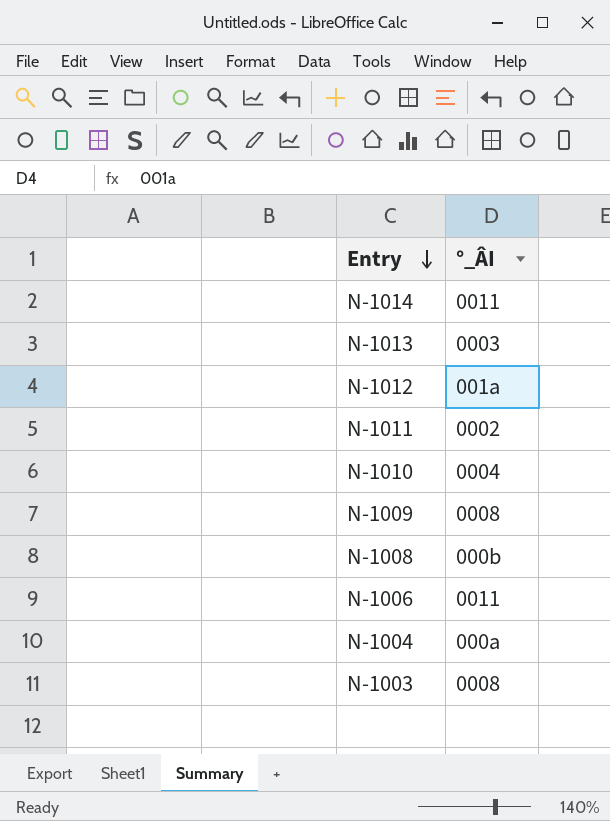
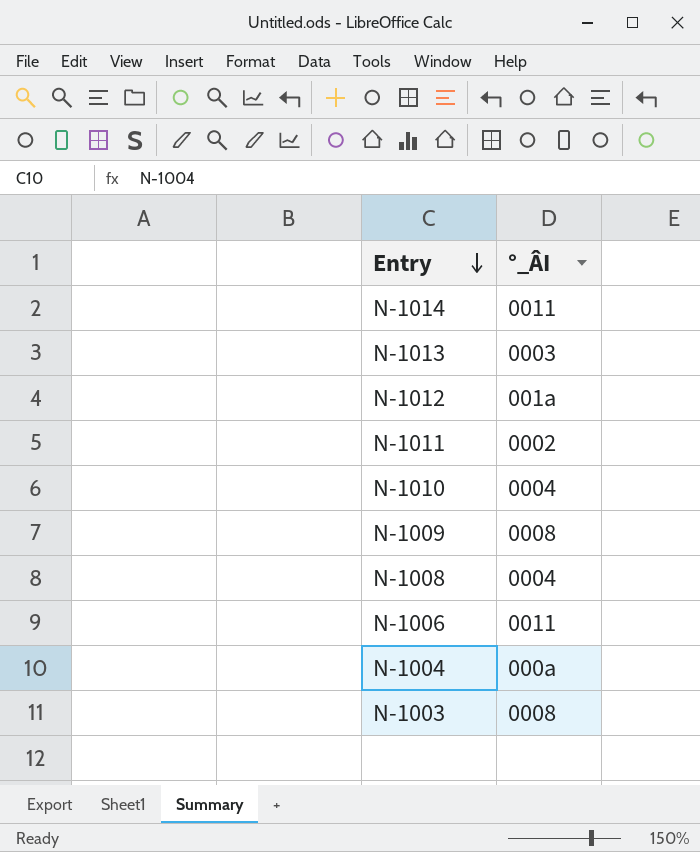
N-1008 | °_ÂI: 000b -> 0004

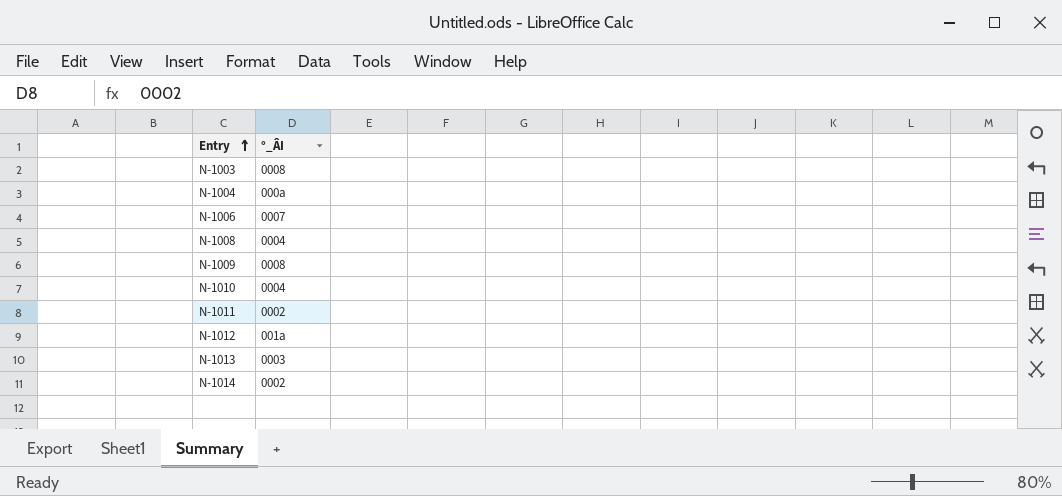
row order: Entry descending -> Entry ascending
N-1006 | °_ÂI: 0011 -> 0007
N-1014 | °_ÂI: 0011 -> 0002

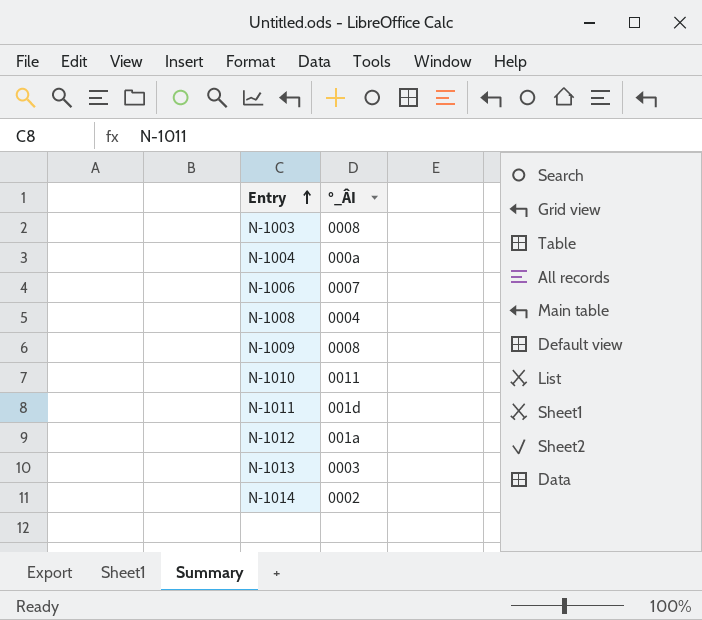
N-1010 | °_ÂI: 0004 -> 0011
N-1011 | °_ÂI: 0002 -> 001d

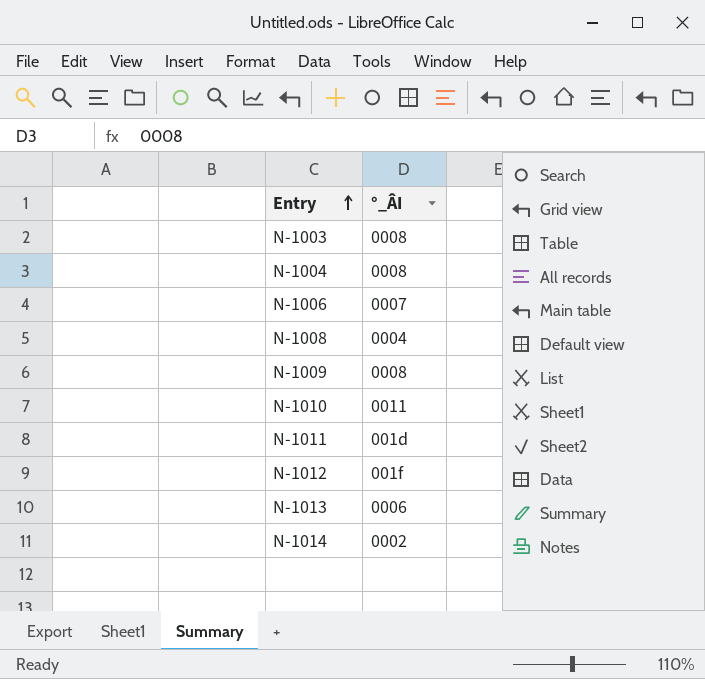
N-1004 | °_ÂI: 000a -> 0008
N-1012 | °_ÂI: 001a -> 001f
N-1013 | °_ÂI: 0003 -> 0006

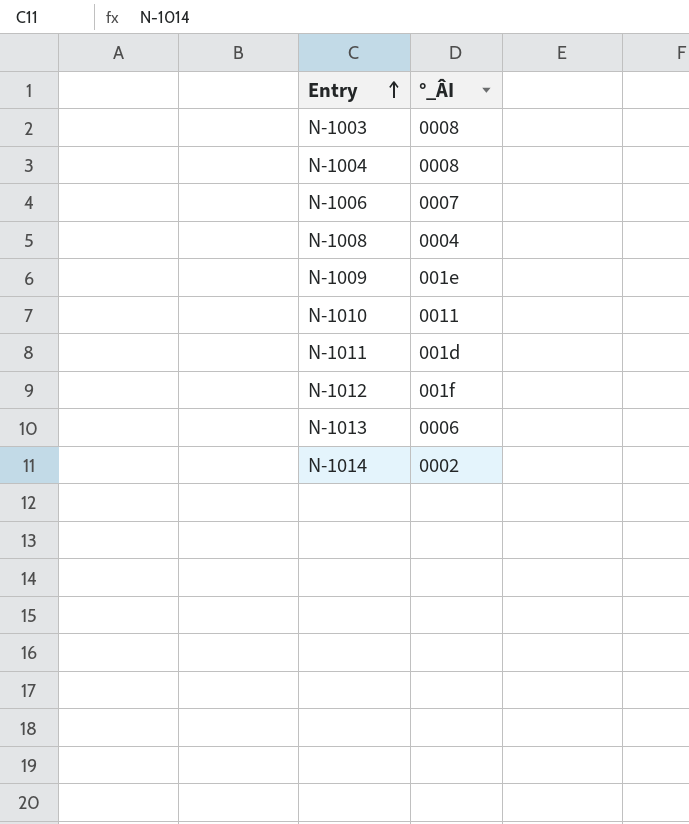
N-1009 | °_ÂI: 0008 -> 001e

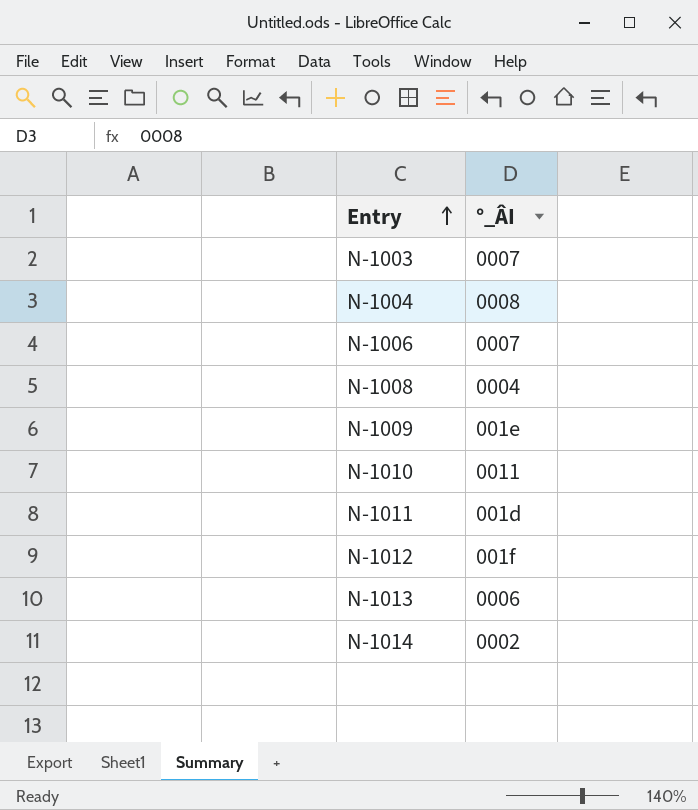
N-1003 | °_ÂI: 0008 -> 0007

